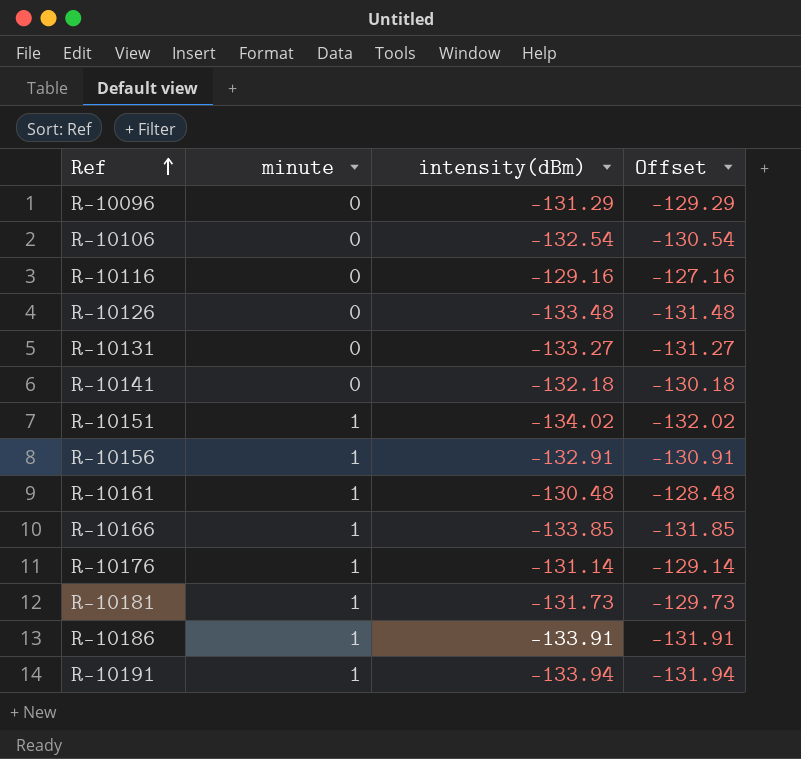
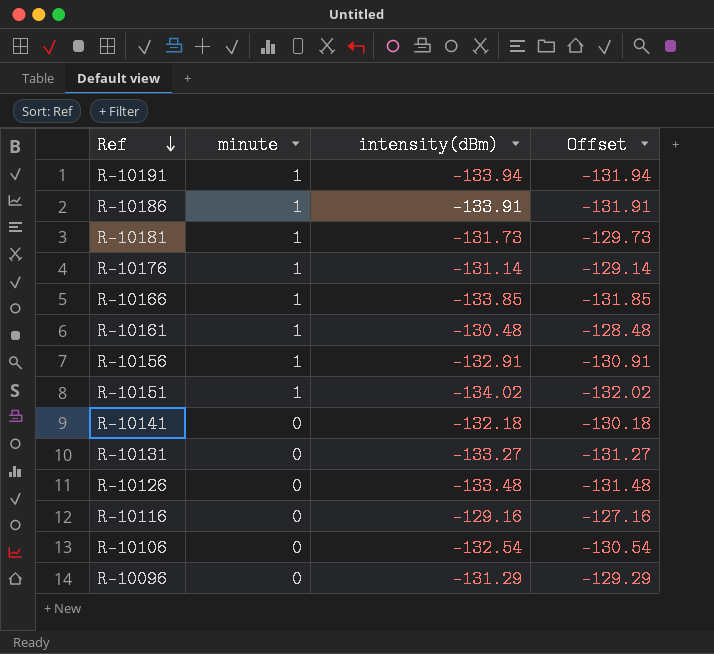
row order: Ref ascending -> Ref descending

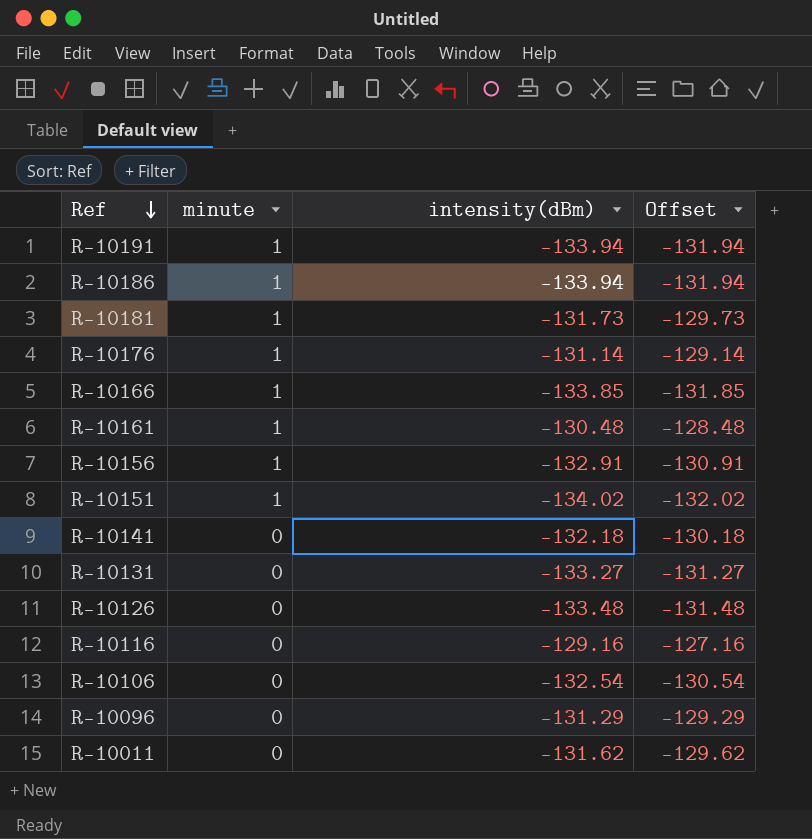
R-10186 | intensity(dBm): -133.91 -> -133.94
R-10186 | Offset: -131.91 -> -131.94
row R-10011: none -> 0 | -131.62 | -129.62

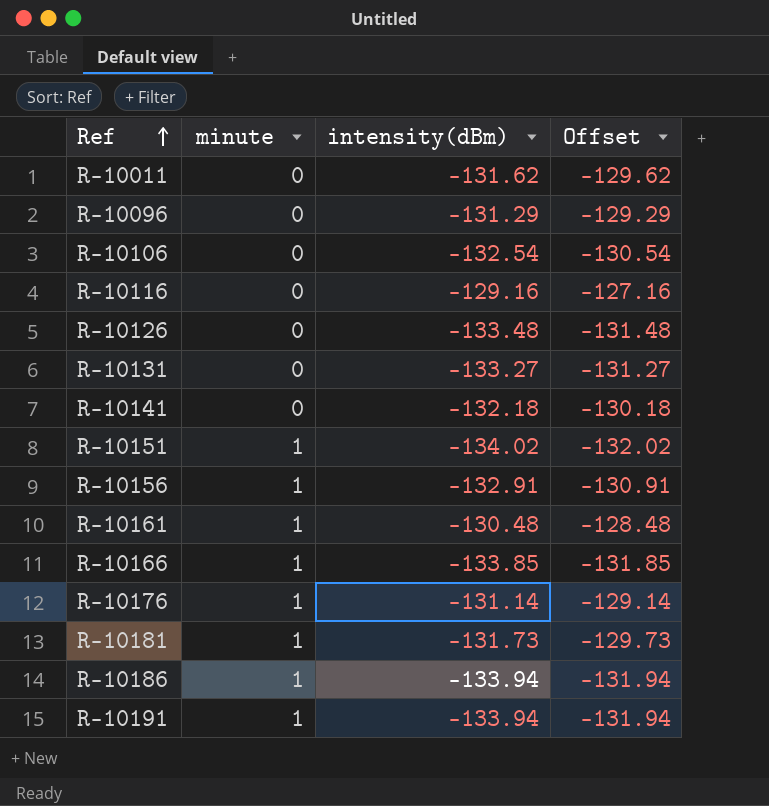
row order: Ref descending -> Ref ascending

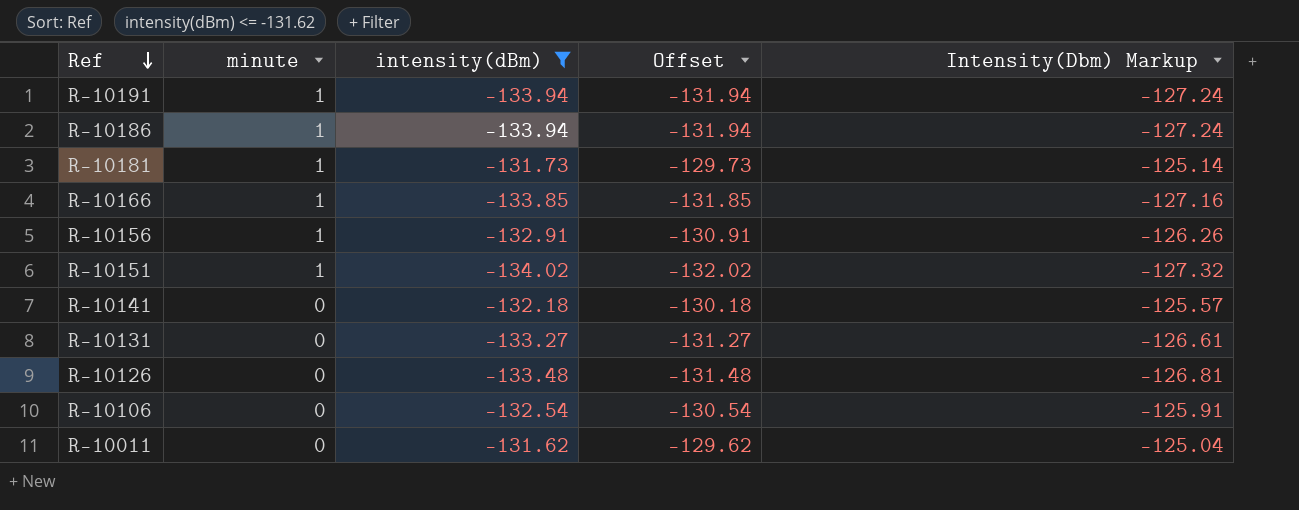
filter: none -> intensity(dBm) <= -131.62
row order: Ref ascending -> Ref descending
column Intensity(Dbm) Markup | formula: none -> [intensity(dBm)] * 0.95

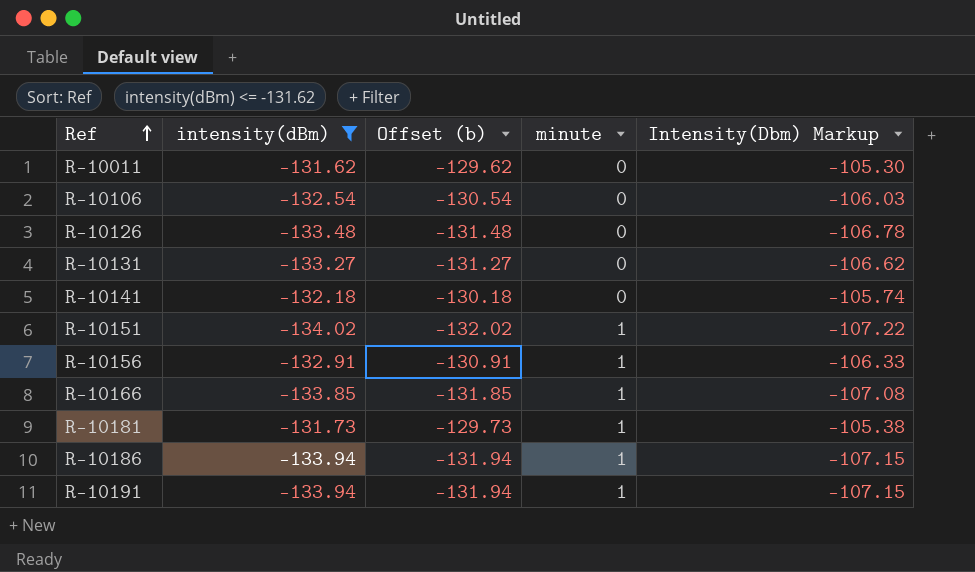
row order: Ref descending -> Ref ascending
column name: Offset -> Offset (b)
column minute | position: 2 -> 4
column Intensity(Dbm) Markup | formula: [intensity(dBm)] * 0.95 -> [intensity(dBm)] * 0.8

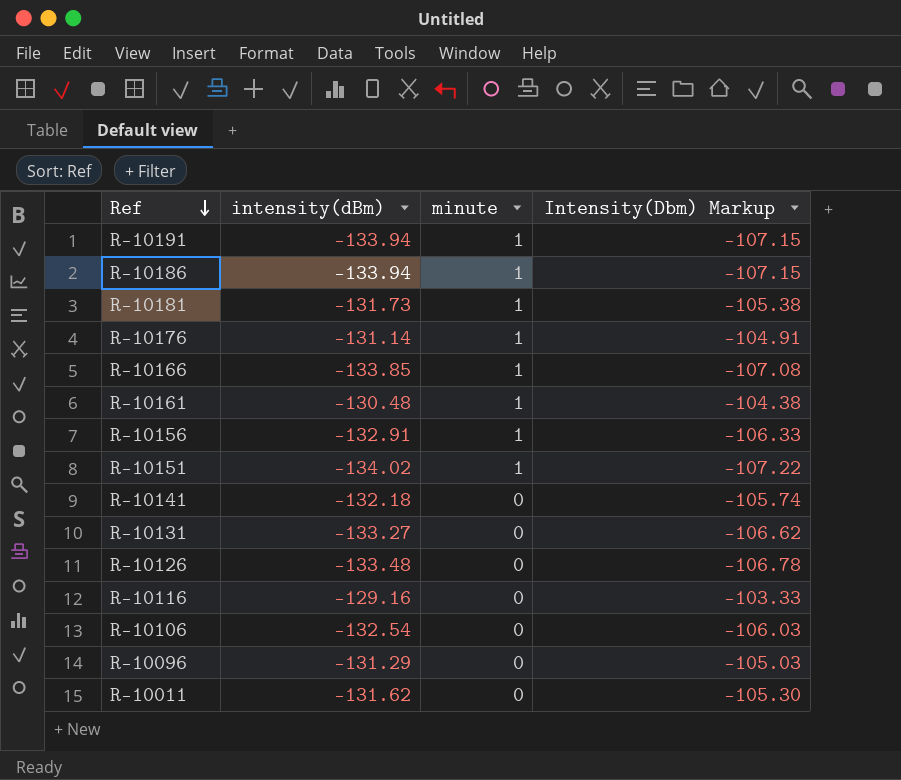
filter: intensity(dBm) <= -131.62 -> none
row order: Ref ascending -> Ref descending
column Offset (b) | formula: [intensity(dBm)] + 2 -> none

